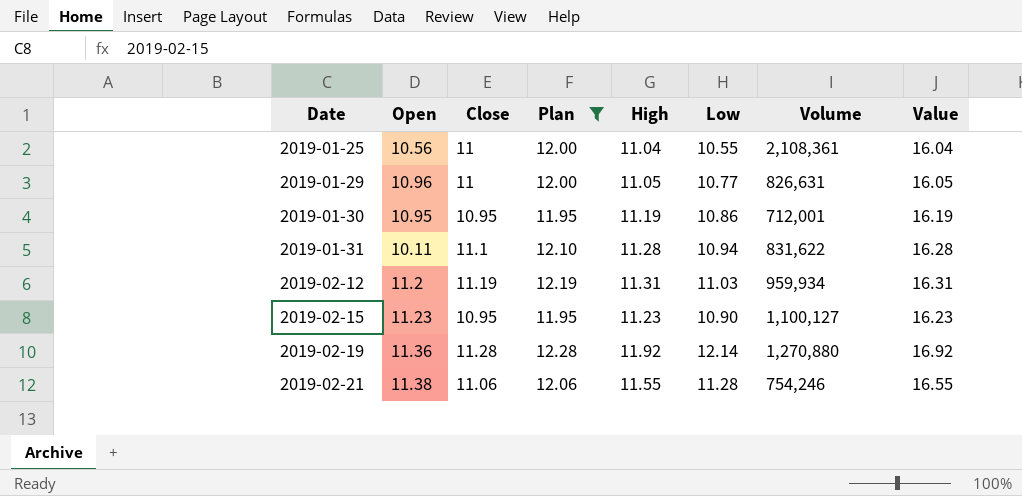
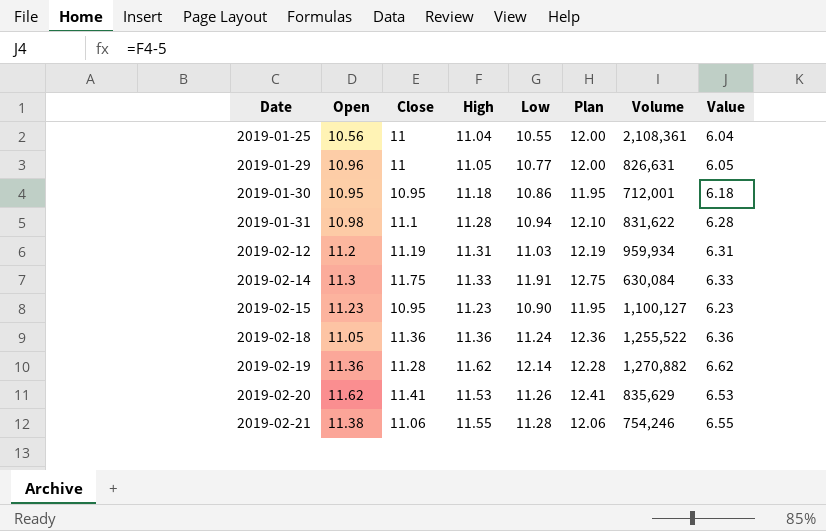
filter: Plan <= 12.28 -> none
column Plan | position: 4 -> 6
column Value | formula: [High] + 5 -> [High] - 5
2019-01-30 | High: 11.19 -> 11.18
2019-01-31 | Open: 10.11 -> 10.98
2019-02-19 | High: 11.92 -> 11.62
2019-02-19 | Volume: 1,270,880 -> 1,270,882

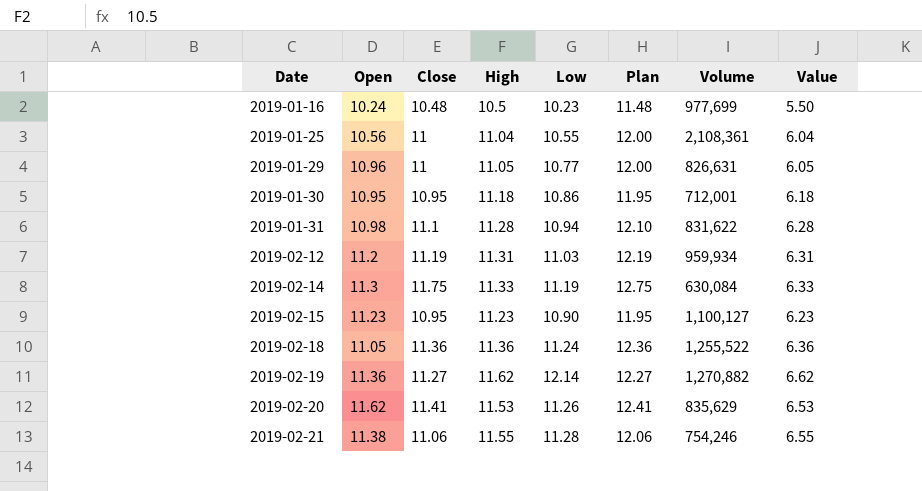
row 2019-01-16: none -> 10.24 | 10.48 | 10.5 | 10.23 | 11.48 | 977,699 | 5.50
2019-02-14 | Low: 11.91 -> 11.19
2019-02-19 | Close: 11.28 -> 11.27
2019-02-19 | Plan: 12.28 -> 12.27

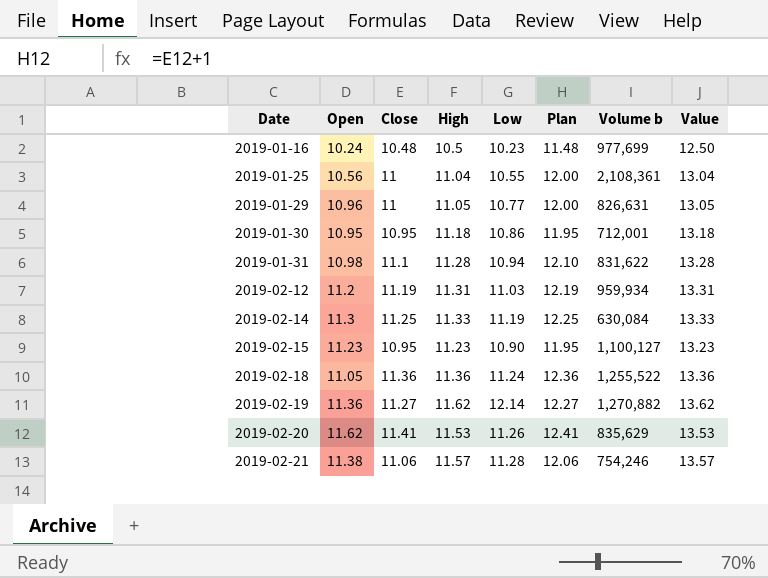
column name: Volume -> Volume b
column Value | formula: [High] - 5 -> [High] + 2
2019-02-14 | Close: 11.75 -> 11.25
2019-02-14 | Plan: 12.75 -> 12.25
2019-02-21 | High: 11.55 -> 11.57

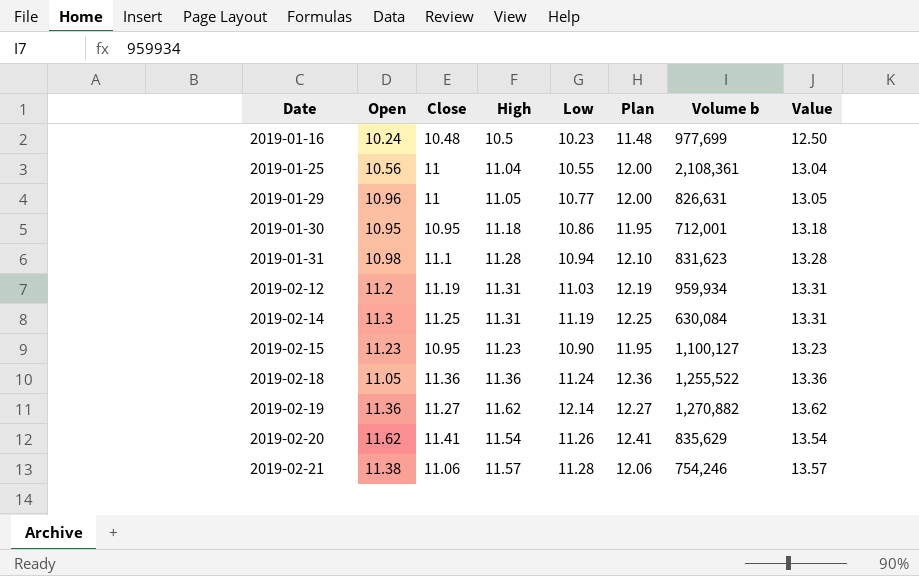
2019-01-31 | Volume b: 831,622 -> 831,623
2019-02-14 | High: 11.33 -> 11.31
2019-02-14 | Value: 13.33 -> 13.31
2019-02-20 | High: 11.53 -> 11.54
2019-02-20 | Value: 13.53 -> 13.54

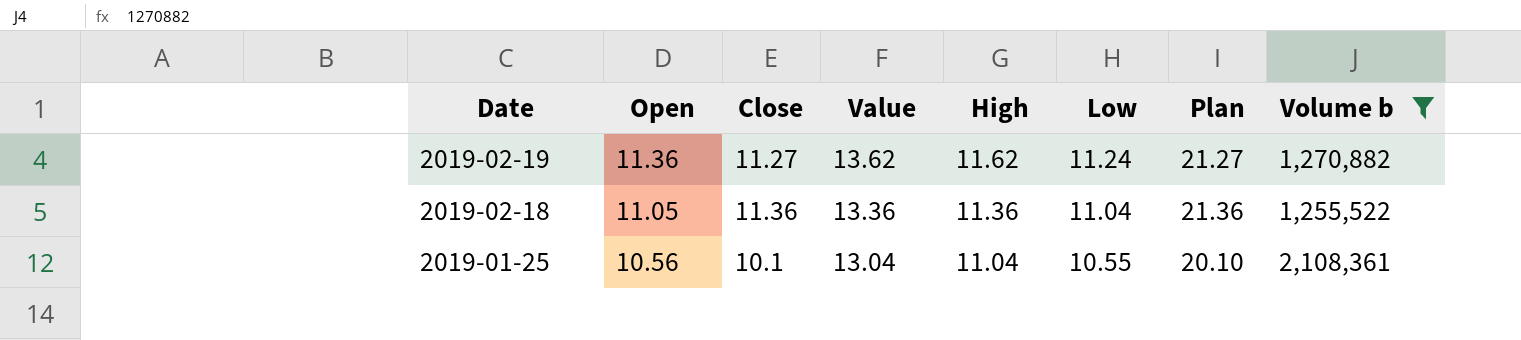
filter: none -> Volume b >= 1,255,522
row order: Date ascending -> Date descending
column Value | position: 8 -> 4
column Plan | formula: [Close] + 1 -> [Close] + 10
2019-02-19 | Low: 12.14 -> 11.24
2019-02-18 | Low: 11.24 -> 11.04
2019-01-25 | Close: 11 -> 10.1

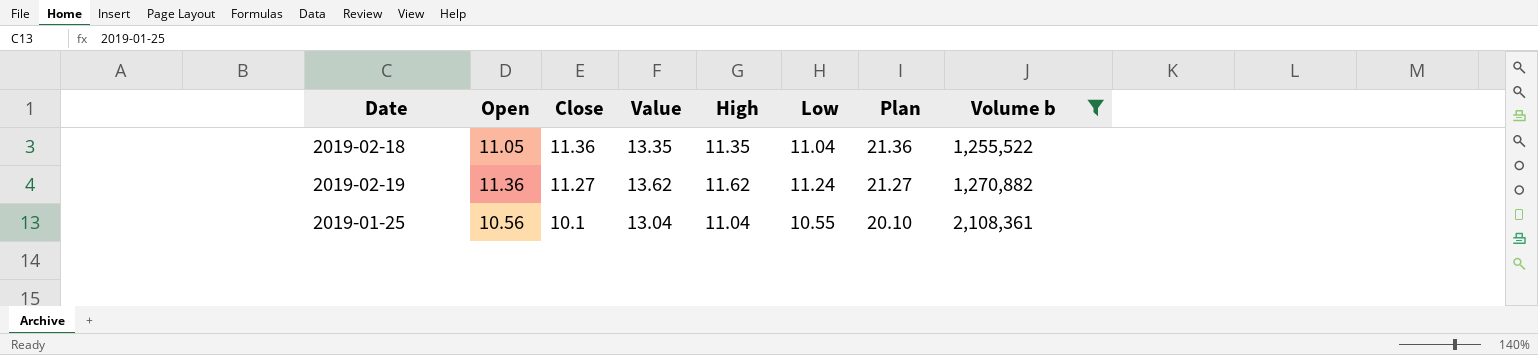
row order: Date descending -> Close descending
2019-02-18 | Value: 13.36 -> 13.35
2019-02-18 | High: 11.36 -> 11.35

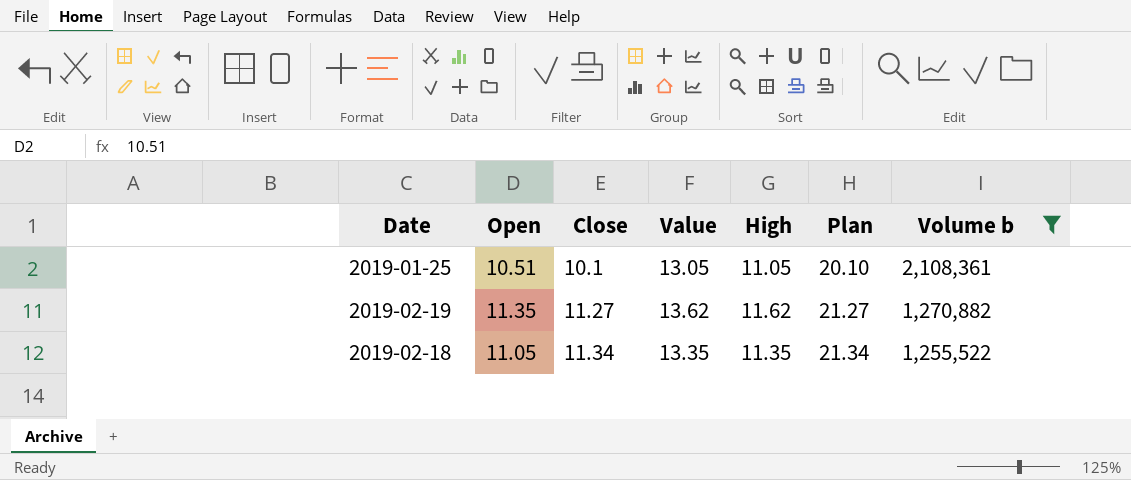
row order: Close descending -> Close ascending
column Low | position: 6 -> none
2019-01-25 | Open: 10.56 -> 10.51
2019-01-25 | Value: 13.04 -> 13.05
2019-01-25 | High: 11.04 -> 11.05
2019-02-19 | Open: 11.36 -> 11.35
2019-02-18 | Close: 11.36 -> 11.34
2019-02-18 | Plan: 21.36 -> 21.34

